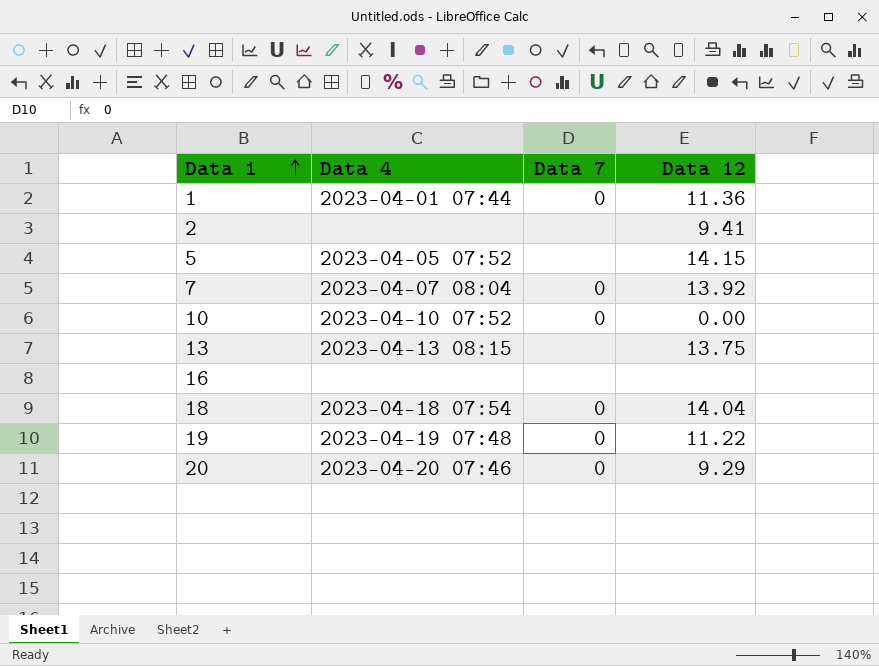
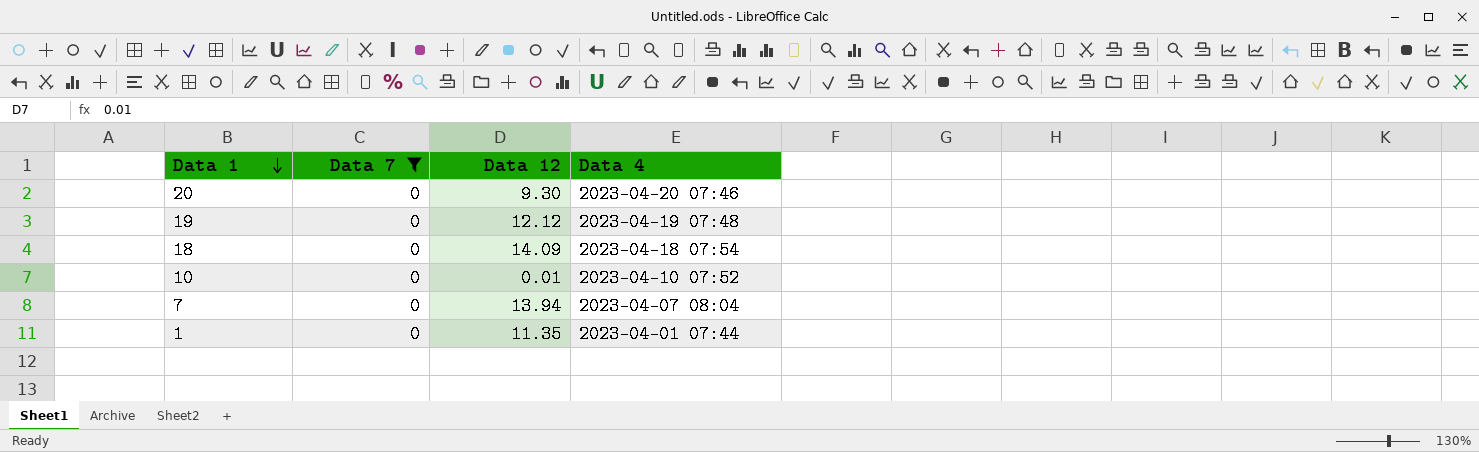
filter: none -> Data 7 = 0
row order: Data 1 ascending -> Data 1 descending
column Data 4 | position: 2 -> 4
20 | Data 12: 9.29 -> 9.30
19 | Data 12: 11.22 -> 12.12
18 | Data 12: 14.04 -> 14.09
10 | Data 12: 0.00 -> 0.01
7 | Data 12: 13.92 -> 13.94
1 | Data 12: 11.36 -> 11.35

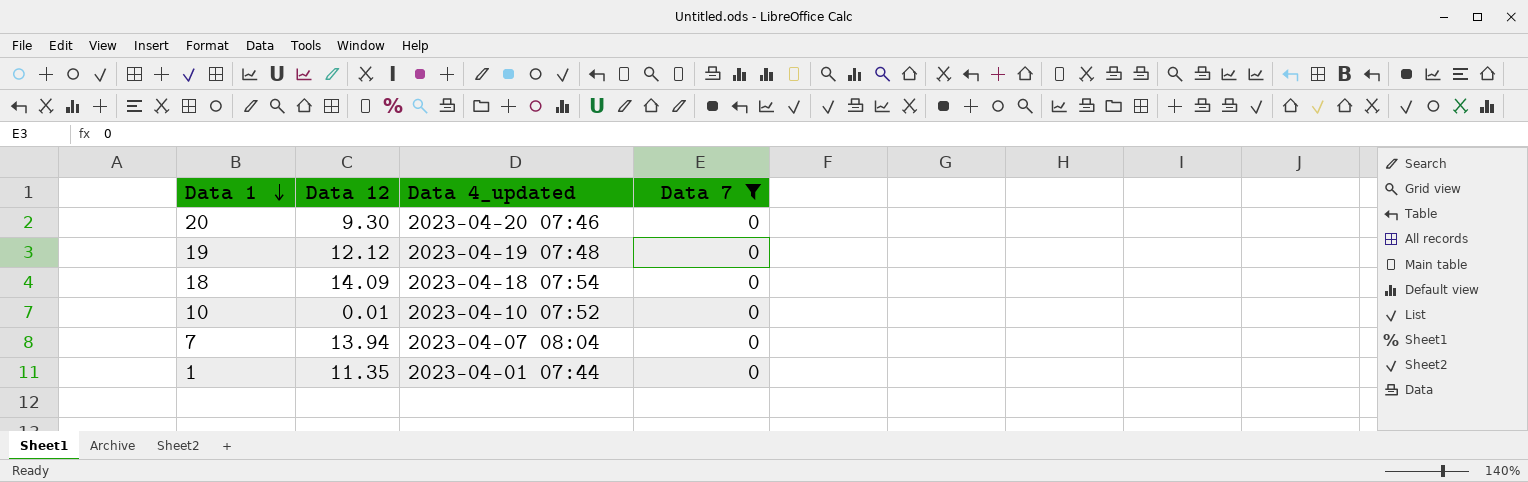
column name: Data 4 -> Data 4_updated
column Data 7 | position: 2 -> 4

